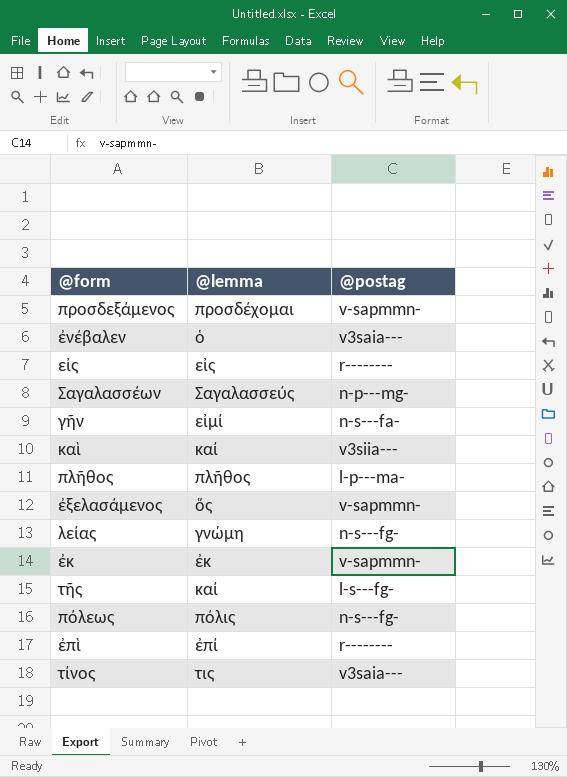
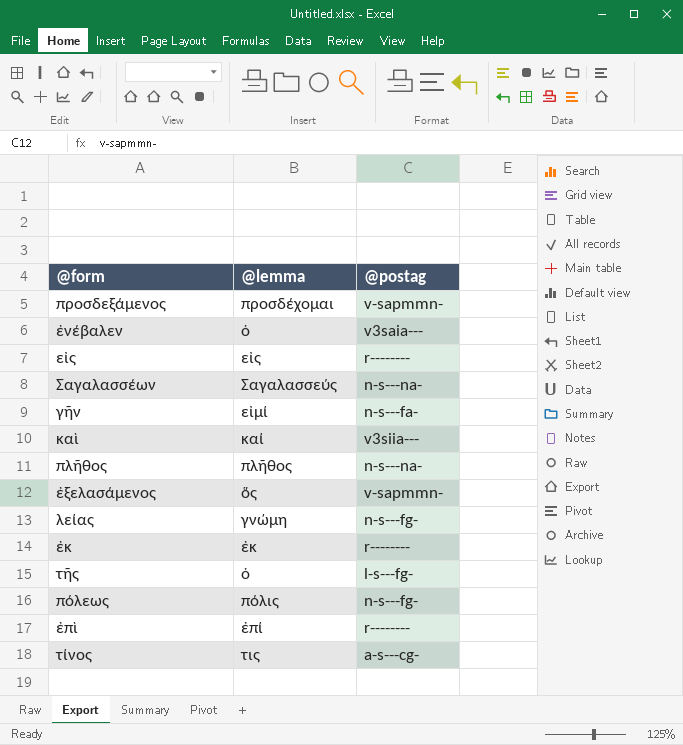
Σαγαλασσέων | @postag: n-p---mg- -> n-s---na-
πλῆθος | @postag: l-p---ma- -> n-s---na-
ἐκ | @postag: v-sapmmn- -> r--------
τῆς | @lemma: καί -> ὁ
τίνος | @postag: v3saia--- -> a-s---cg-

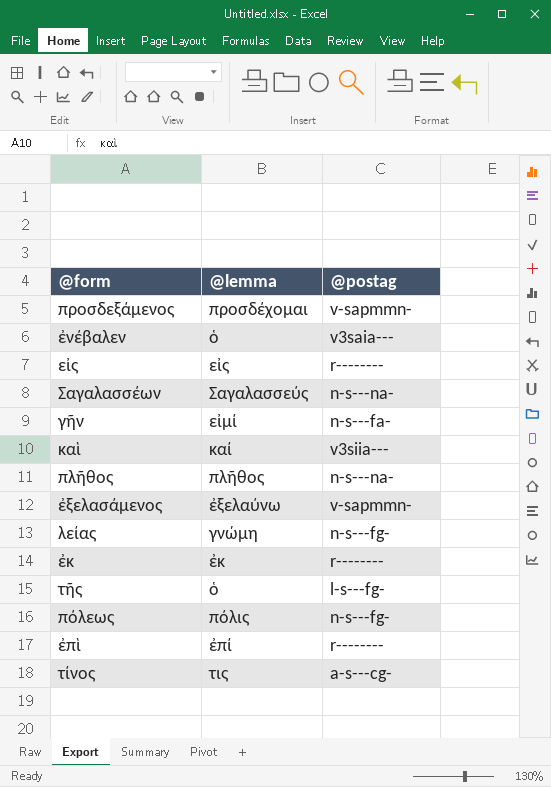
ἐξελασάμενος | @lemma: ὅς -> ἐξελαύνω

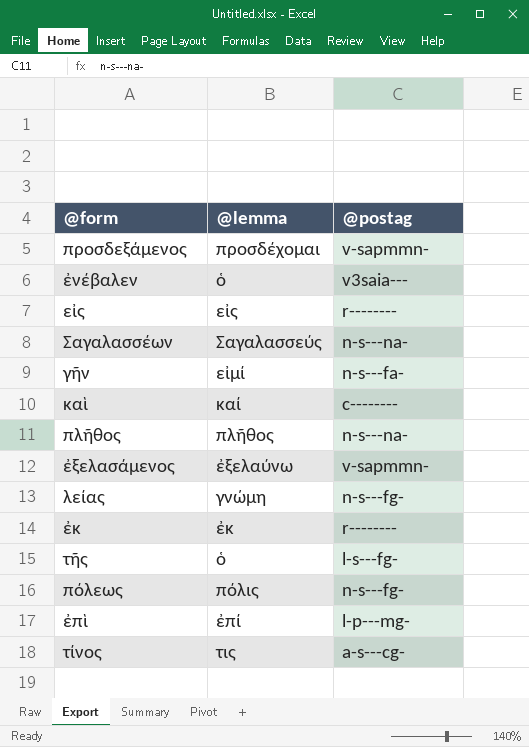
καὶ | @postag: v3siia--- -> c--------
ἐπὶ | @postag: r-------- -> l-p---mg-

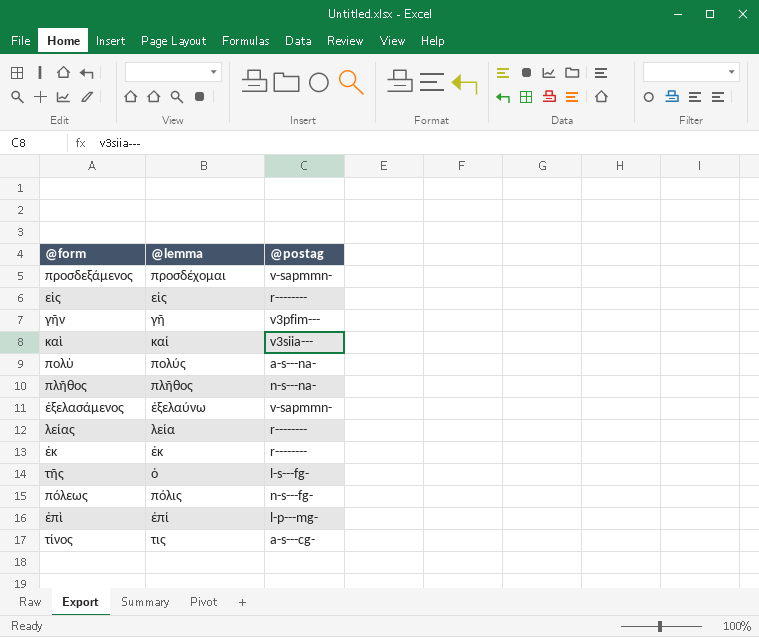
row ἐνέβαλεν: ὁ | v3saia--- -> none
row Σαγαλασσέων: Σαγαλασσεύς | n-s---na- -> none
γῆν | @lemma: εἰμί -> γῆ
γῆν | @postag: n-s---fa- -> v3pfim---
καὶ | @postag: c-------- -> v3siia---
row πολὺ: none -> πολύς | a-s---na-
λείας | @lemma: γνώμη -> λεία
λείας | @postag: n-s---fg- -> r--------

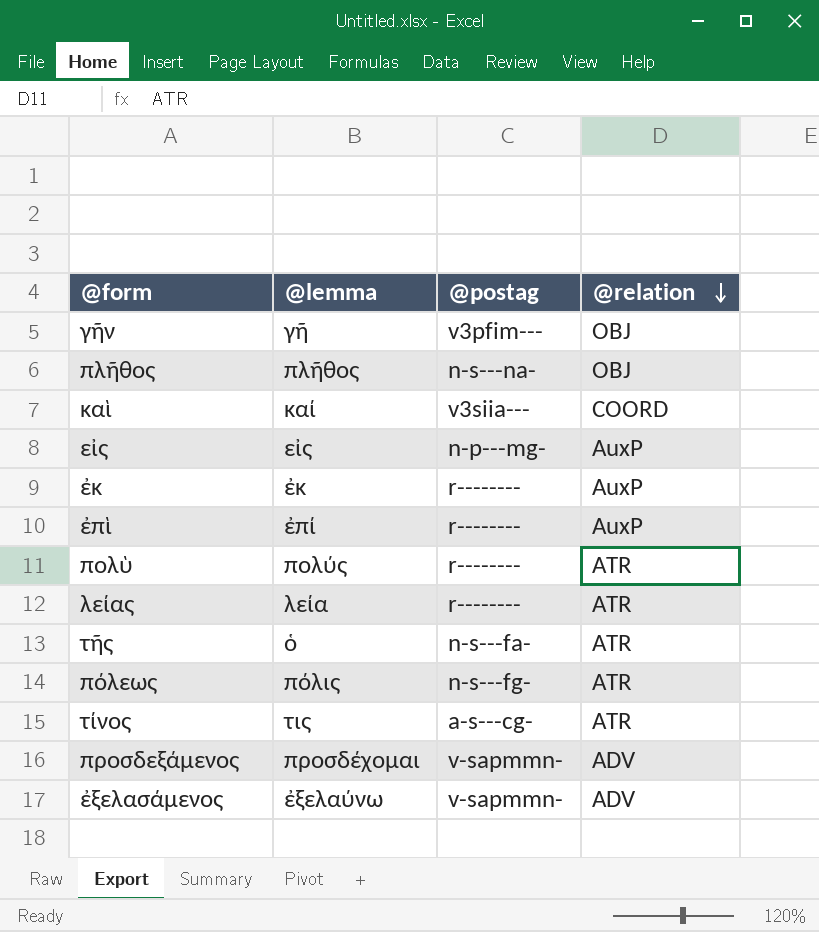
row order: none -> @relation descending
column @relation | position: none -> 4
εἰς | @postag: r-------- -> n-p---mg-
ἐπὶ | @postag: l-p---mg- -> r--------
πολὺ | @postag: a-s---na- -> r--------
τῆς | @postag: l-s---fg- -> n-s---fa-

